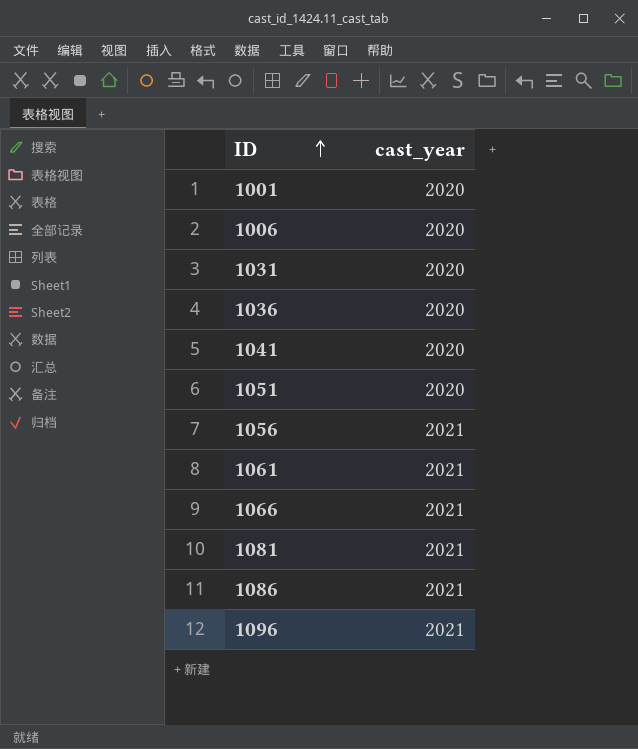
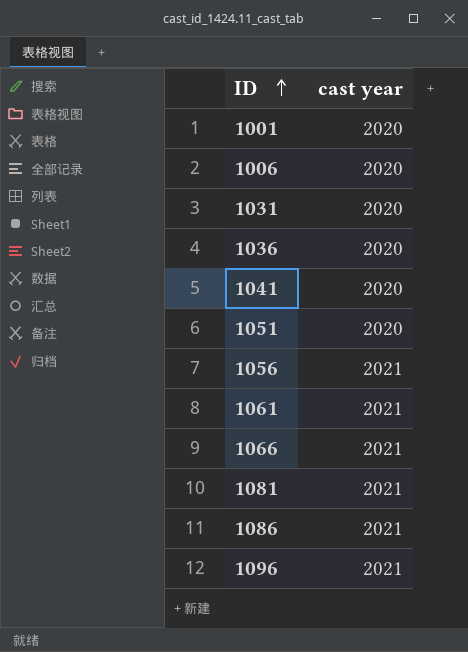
column name: cast_year -> cast year

